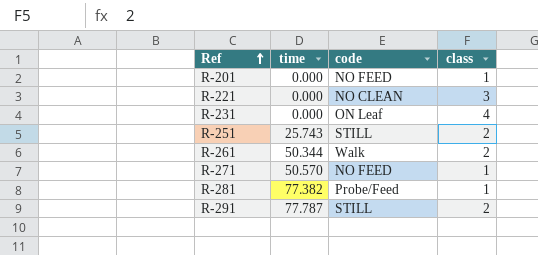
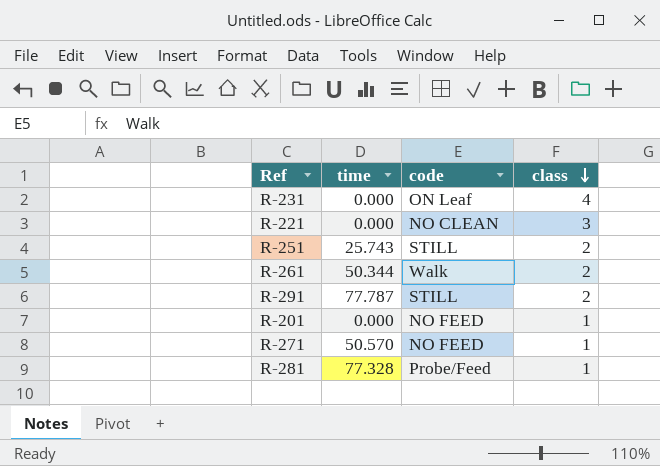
row order: Ref ascending -> class descending
R-281 | time: 77.382 -> 77.328

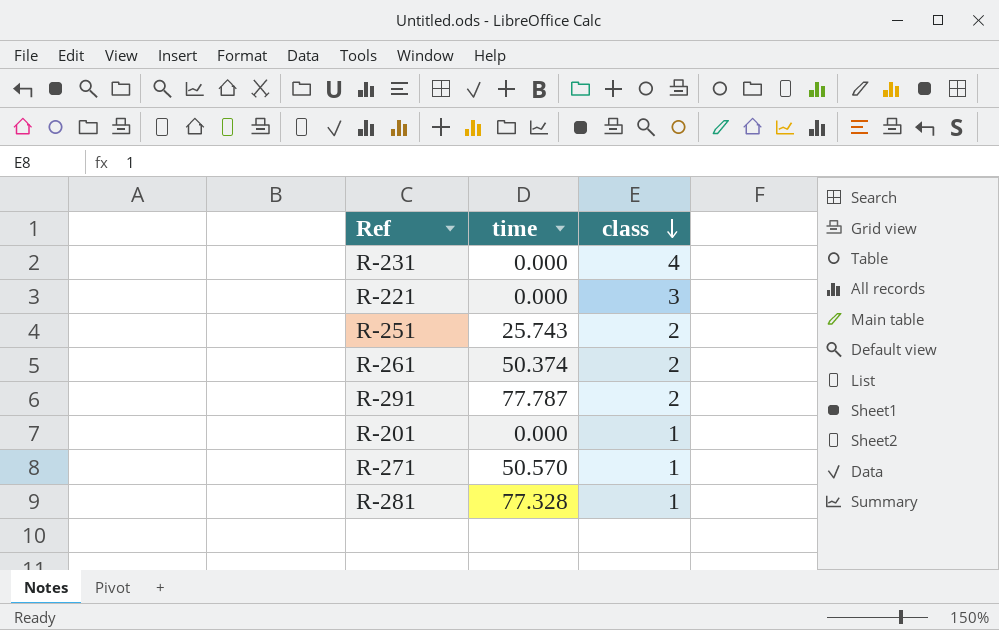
column code | position: 3 -> none
R-261 | time: 50.344 -> 50.374

